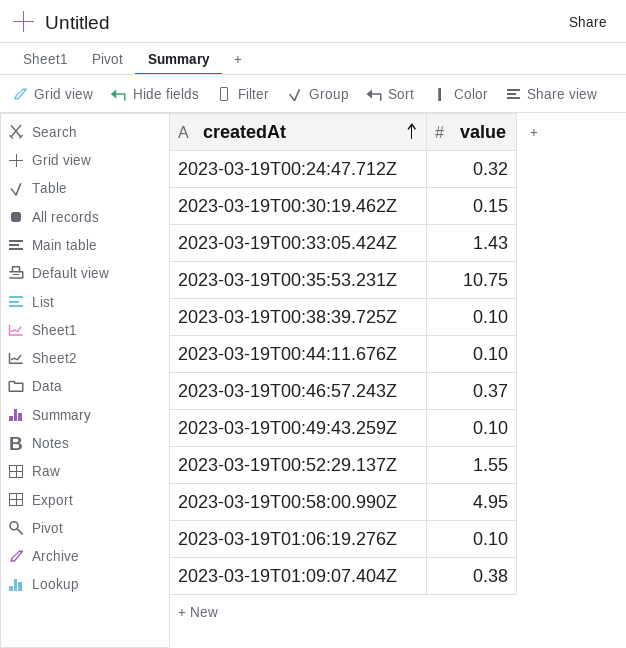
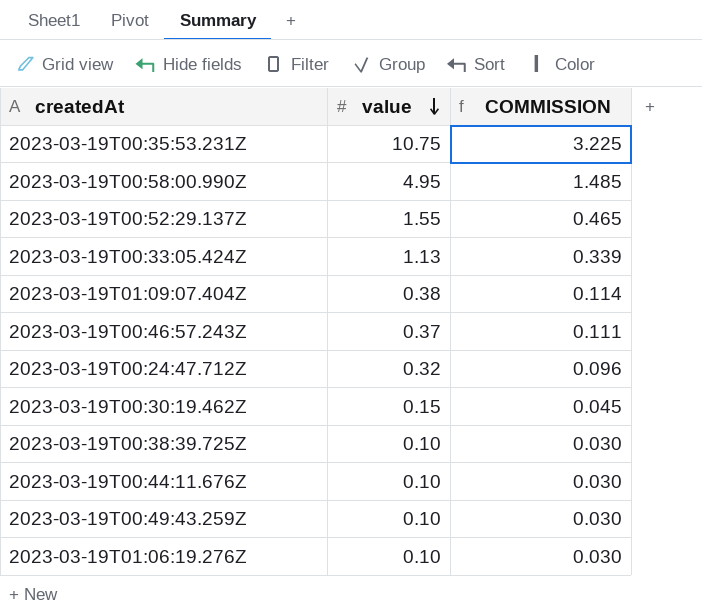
row order: createdAt ascending -> value descending
column COMMISSION | formula: none -> [value] * 0.3
2023-03-19T00:33:05.424Z | value: 1.43 -> 1.13

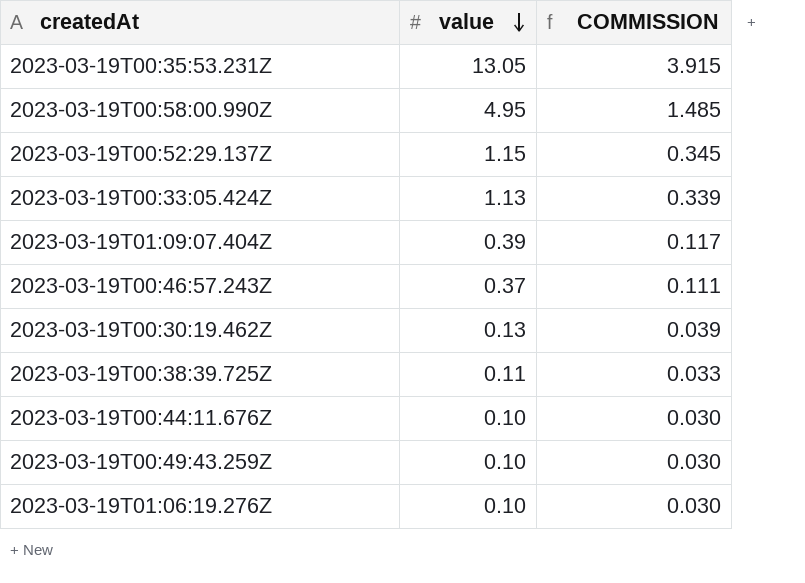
row 2023-03-19T00:24:47.712Z: 0.32 | 0.096 -> none
2023-03-19T00:35:53.231Z | value: 10.75 -> 13.05
2023-03-19T00:35:53.231Z | COMMISSION: 3.225 -> 3.915
2023-03-19T00:52:29.137Z | value: 1.55 -> 1.15
2023-03-19T00:52:29.137Z | COMMISSION: 0.465 -> 0.345
2023-03-19T01:09:07.404Z | value: 0.38 -> 0.39
2023-03-19T01:09:07.404Z | COMMISSION: 0.114 -> 0.117
2023-03-19T00:30:19.462Z | value: 0.15 -> 0.13
2023-03-19T00:30:19.462Z | COMMISSION: 0.045 -> 0.039
2023-03-19T00:38:39.725Z | value: 0.10 -> 0.11
2023-03-19T00:38:39.725Z | COMMISSION: 0.030 -> 0.033

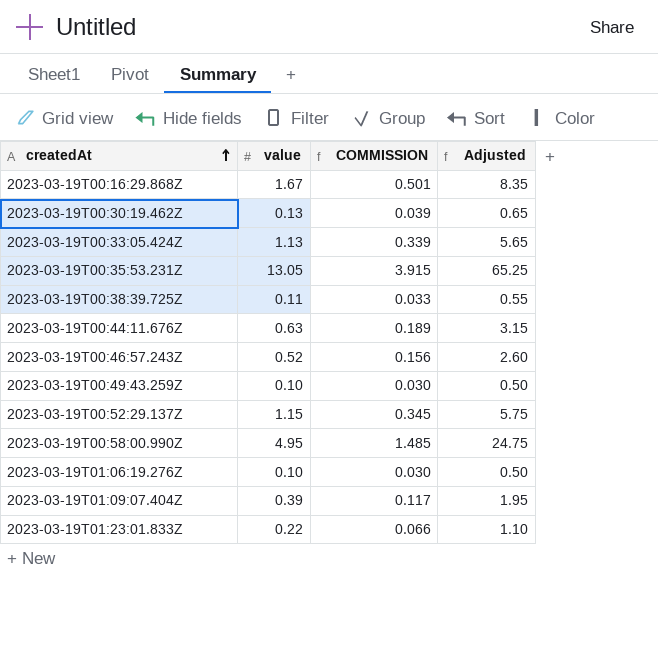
row order: value descending -> createdAt ascending
column Adjusted | formula: none -> [value] * 5
row 2023-03-19T00:16:29.868Z: none -> 1.67 | 0.501 | 8.35
2023-03-19T00:44:11.676Z | value: 0.10 -> 0.63
2023-03-19T00:44:11.676Z | COMMISSION: 0.030 -> 0.189
2023-03-19T00:46:57.243Z | value: 0.37 -> 0.52
2023-03-19T00:46:57.243Z | COMMISSION: 0.111 -> 0.156
row 2023-03-19T01:23:01.833Z: none -> 0.22 | 0.066 | 1.10

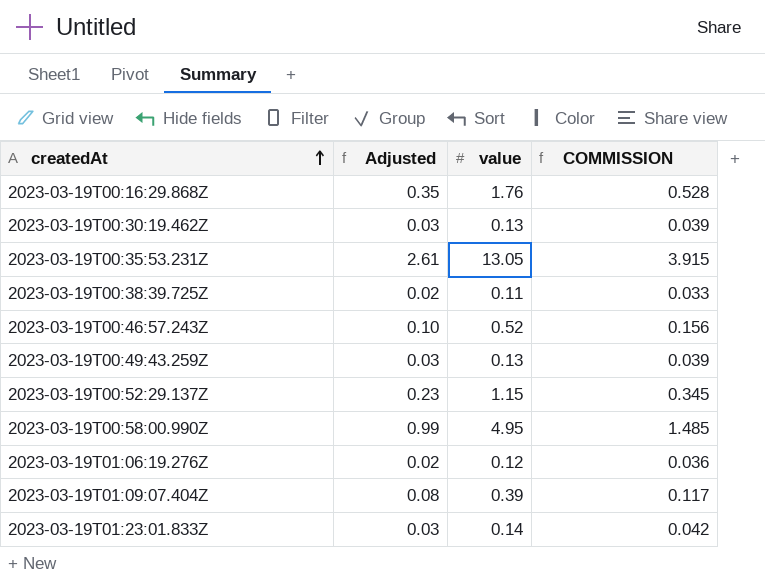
column Adjusted | formula: [value] * 5 -> [value] * 0.2
column Adjusted | position: 4 -> 2
row 2023-03-19T00:33:05.424Z: 1.13 | 0.339 | 5.65 -> none
row 2023-03-19T00:44:11.676Z: 0.63 | 0.189 | 3.15 -> none
2023-03-19T00:16:29.868Z | value: 1.67 -> 1.76
2023-03-19T00:16:29.868Z | COMMISSION: 0.501 -> 0.528
2023-03-19T00:49:43.259Z | value: 0.10 -> 0.13
2023-03-19T00:49:43.259Z | COMMISSION: 0.030 -> 0.039
2023-03-19T01:06:19.276Z | value: 0.10 -> 0.12
2023-03-19T01:06:19.276Z | COMMISSION: 0.030 -> 0.036
2023-03-19T01:23:01.833Z | value: 0.22 -> 0.14
2023-03-19T01:23:01.833Z | COMMISSION: 0.066 -> 0.042

